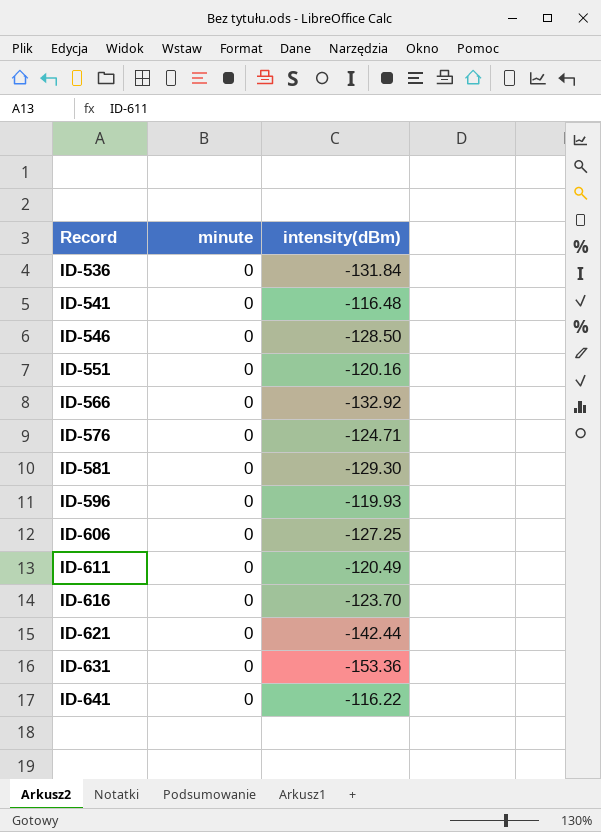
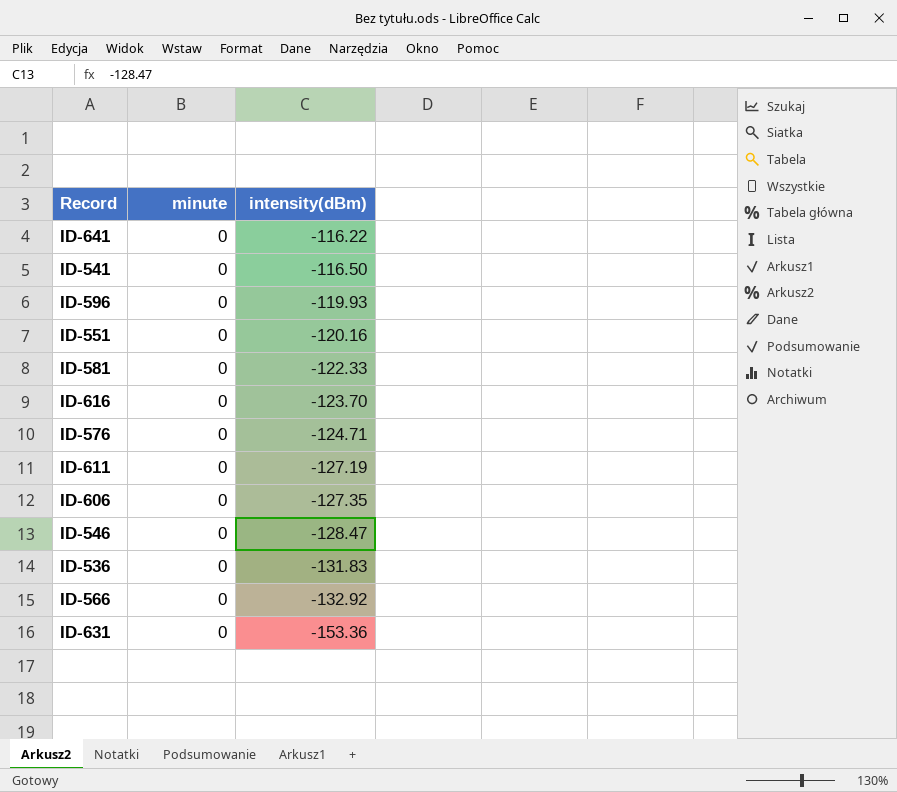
row order: Record ascending -> intensity(dBm) descending
row ID-621: 0 | -142.44 -> none
ID-541 | intensity(dBm): -116.48 -> -116.50
ID-581 | intensity(dBm): -129.30 -> -122.33
ID-611 | intensity(dBm): -120.49 -> -127.19
ID-606 | intensity(dBm): -127.25 -> -127.35
ID-546 | intensity(dBm): -128.50 -> -128.47
ID-536 | intensity(dBm): -131.84 -> -131.83

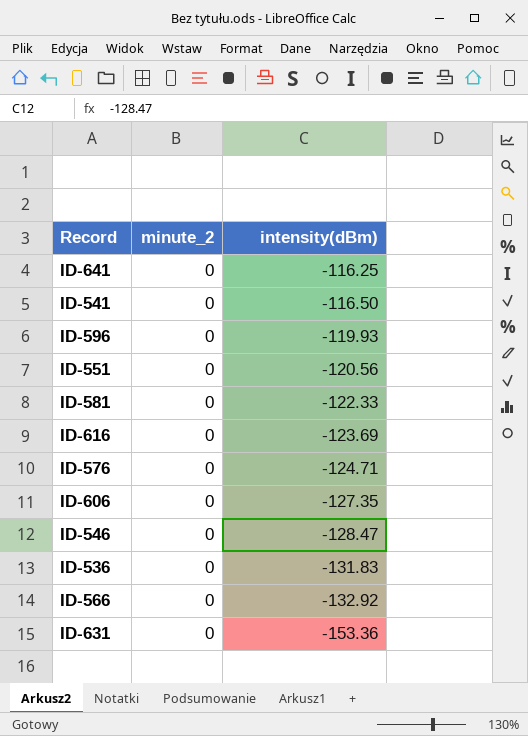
column name: minute -> minute_2
row ID-611: 0 | -127.19 -> none
ID-641 | intensity(dBm): -116.22 -> -116.25
ID-551 | intensity(dBm): -120.16 -> -120.56
ID-616 | intensity(dBm): -123.70 -> -123.69

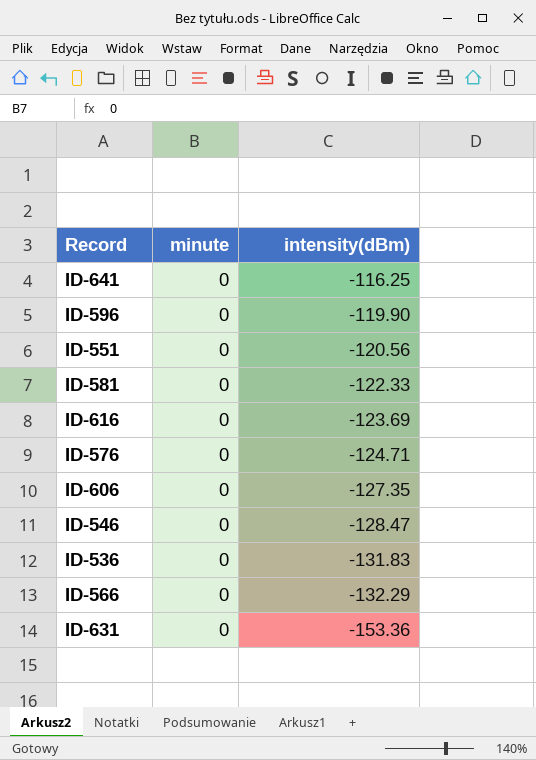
column name: minute_2 -> minute
row ID-541: 0 | -116.50 -> none
ID-596 | intensity(dBm): -119.93 -> -119.90
ID-566 | intensity(dBm): -132.92 -> -132.29

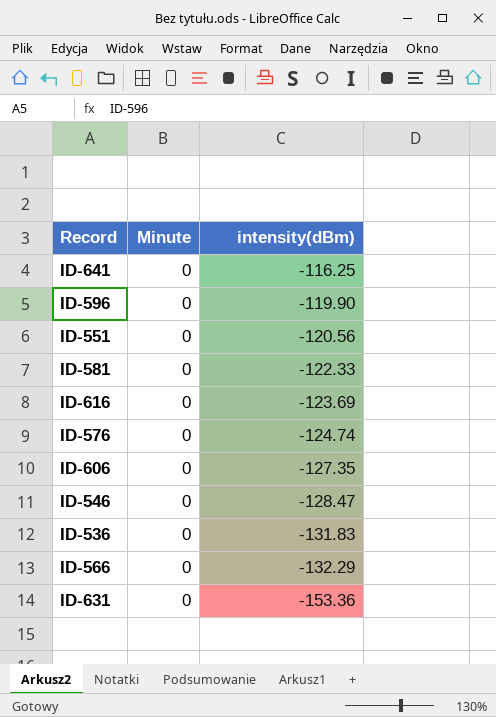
column name: minute -> Minute
ID-576 | intensity(dBm): -124.71 -> -124.74

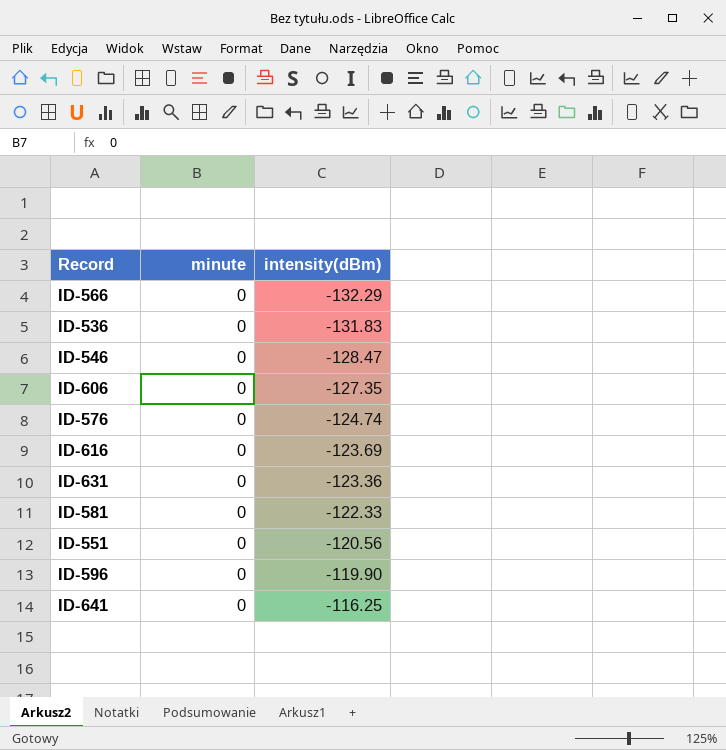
row order: intensity(dBm) descending -> intensity(dBm) ascending
column name: Minute -> minute
ID-631 | intensity(dBm): -153.36 -> -123.36

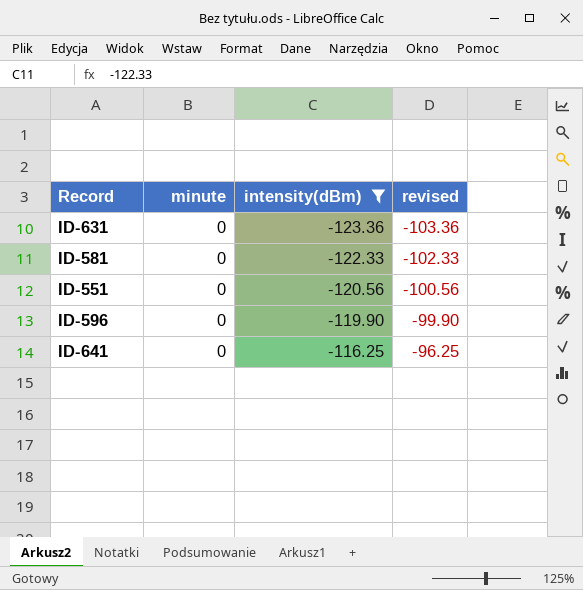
filter: none -> intensity(dBm) >= -123.36
column revised | formula: none -> [intensity(dBm)] + 20

